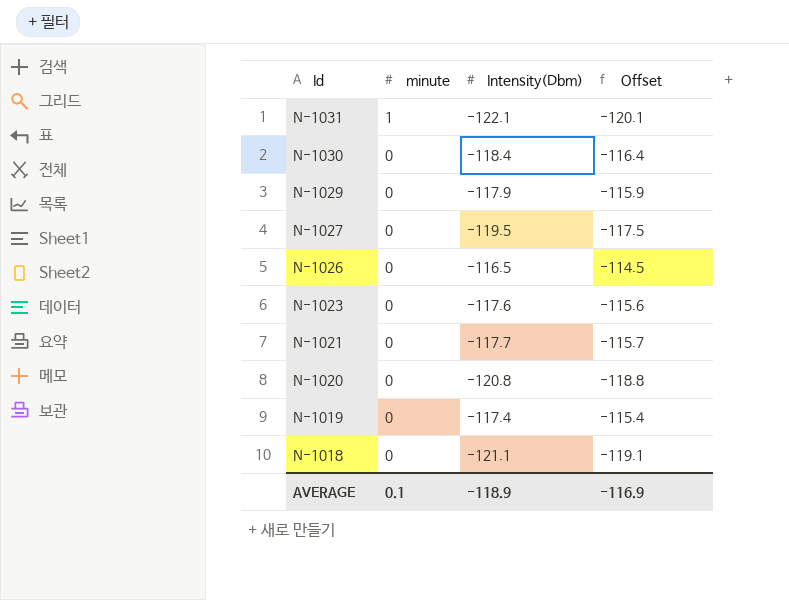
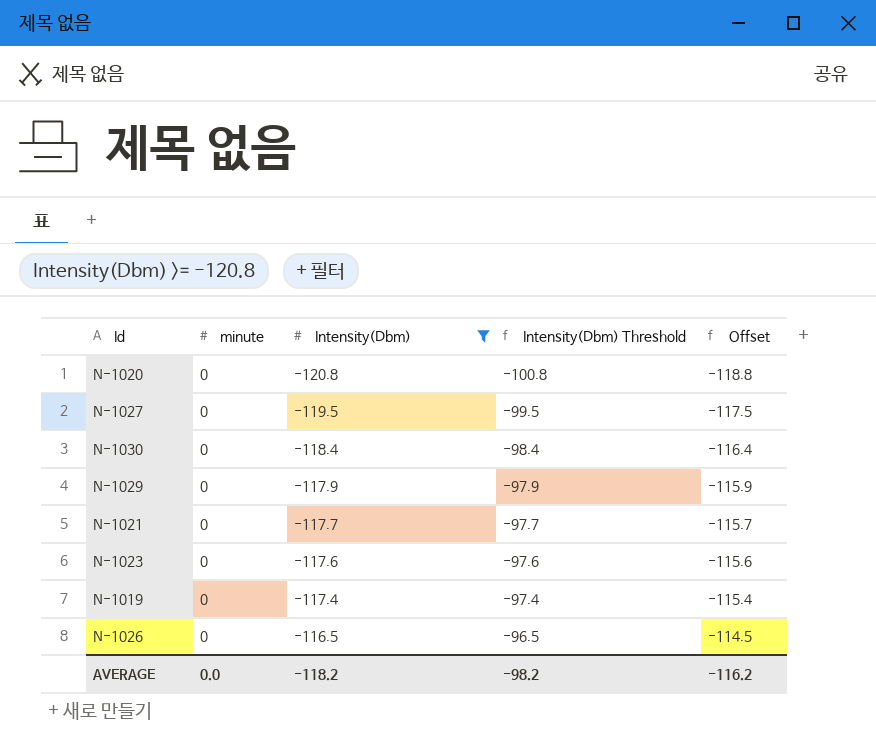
filter: none -> Intensity(Dbm) >= -120.8
row order: Id descending -> Intensity(Dbm) ascending
column Intensity(Dbm) Threshold | formula: none -> [Intensity(Dbm)] + 20
AVERAGE | minute: 0.1 -> 0.0
AVERAGE | Intensity(Dbm): -118.9 -> -118.2
AVERAGE | Offset: -116.9 -> -116.2

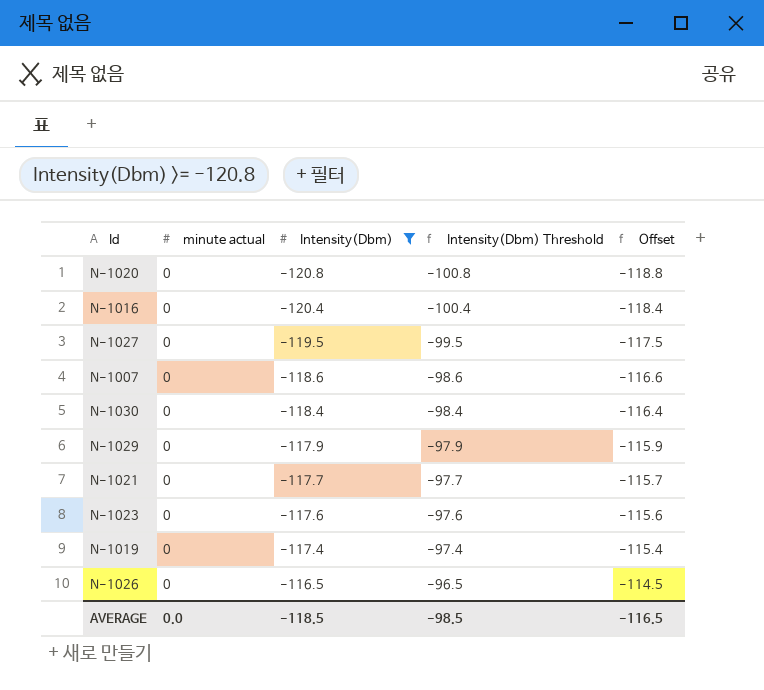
column name: minute -> minute actual
row N-1016: none -> 0 | -120.4 | -100.4 | -118.4
row N-1007: none -> 0 | -118.6 | -98.6 | -116.6
AVERAGE | Intensity(Dbm): -118.2 -> -118.5
AVERAGE | Intensity(Dbm) Threshold: -98.2 -> -98.5
AVERAGE | Offset: -116.2 -> -116.5

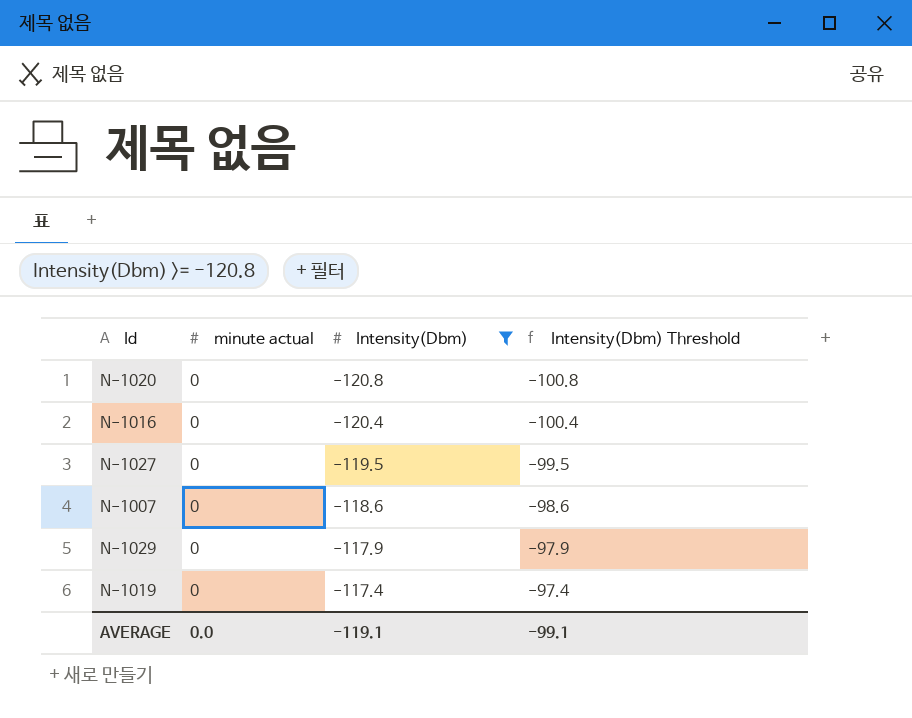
column Offset | formula: [Intensity(Dbm)] + 2 -> none
row N-1030: 0 | -118.4 | -98.4 | -116.4 -> none
row N-1021: 0 | -117.7 | -97.7 | -115.7 -> none
row N-1023: 0 | -117.6 | -97.6 | -115.6 -> none
row N-1026: 0 | -116.5 | -96.5 | -114.5 -> none
AVERAGE | Intensity(Dbm): -118.5 -> -119.1
AVERAGE | Intensity(Dbm) Threshold: -98.5 -> -99.1

